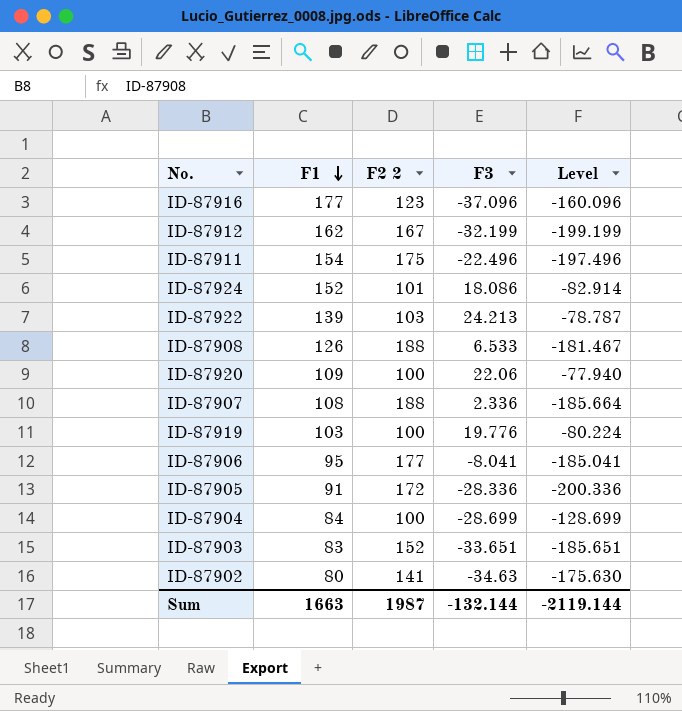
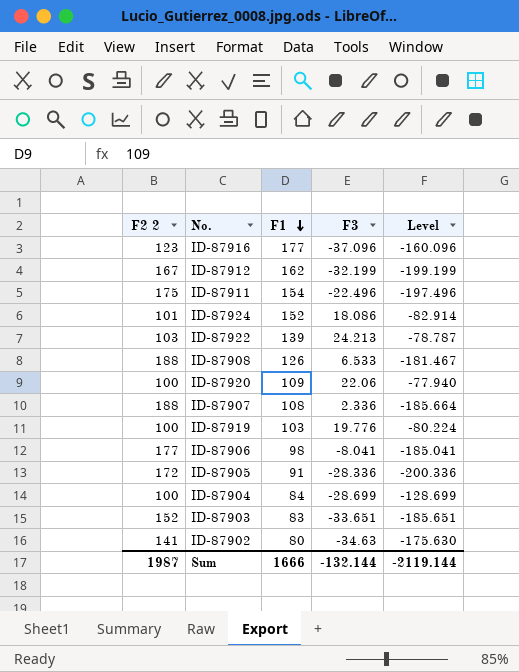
column F2 2 | position: 3 -> 1
ID-87906 | F1: 95 -> 98
Sum | F1: 1663 -> 1666

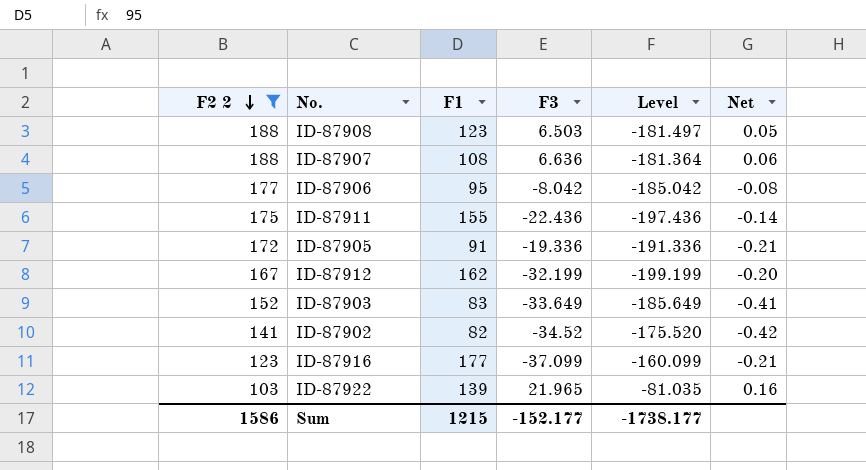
filter: none -> F2 2 >= 103
row order: F1 descending -> F2 2 descending
column Net | formula: none -> [F3] / [F1]
ID-87908 | F1: 126 -> 123
ID-87908 | F3: 6.533 -> 6.503
ID-87908 | Level: -181.467 -> -181.497
ID-87907 | F3: 2.336 -> 6.636
ID-87907 | Level: -185.664 -> -181.364
ID-87906 | F1: 98 -> 95
ID-87906 | F3: -8.041 -> -8.042
ID-87906 | Level: -185.041 -> -185.042
ID-87911 | F1: 154 -> 155
ID-87911 | F3: -22.496 -> -22.436
ID-87911 | Level: -197.496 -> -197.436
ID-87905 | F3: -28.336 -> -19.336
ID-87905 | Level: -200.336 -> -191.336
ID-87903 | F3: -33.651 -> -33.649
ID-87903 | Level: -185.651 -> -185.649
ID-87902 | F1: 80 -> 82
ID-87902 | F3: -34.63 -> -34.52
ID-87902 | Level: -175.630 -> -175.520
ID-87916 | F3: -37.096 -> -37.099
ID-87916 | Level: -160.096 -> -160.099
ID-87922 | F3: 24.213 -> 21.965
ID-87922 | Level: -78.787 -> -81.035
Sum | F2 2: 1987 -> 1586
Sum | F1: 1666 -> 1215
Sum | F3: -132.144 -> -152.177
Sum | Level: -2119.144 -> -1738.177

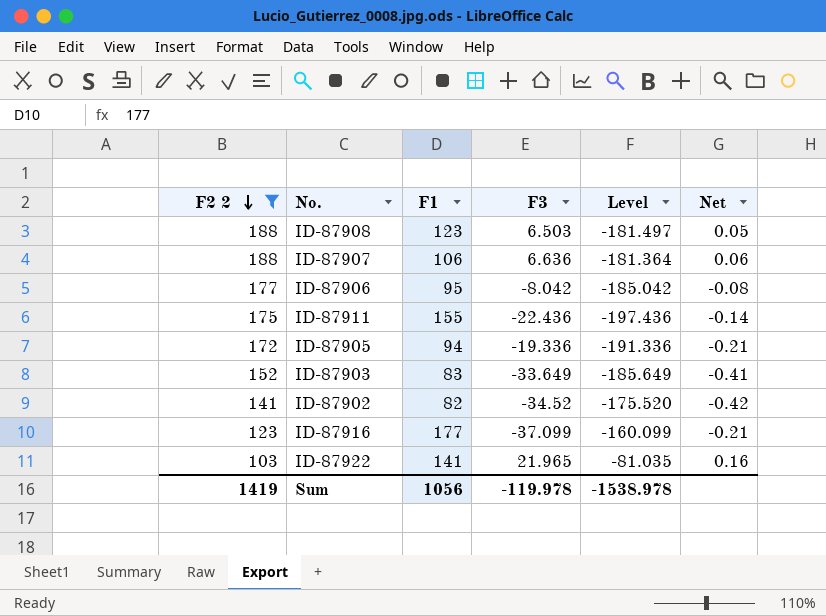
row ID-87912: 167 | 162 | -32.199 | -199.199 | -0.20 -> none
ID-87907 | F1: 108 -> 106
ID-87905 | F1: 91 -> 94
ID-87922 | F1: 139 -> 141
Sum | F2 2: 1586 -> 1419
Sum | F1: 1215 -> 1056
Sum | F3: -152.177 -> -119.978
Sum | Level: -1738.177 -> -1538.978

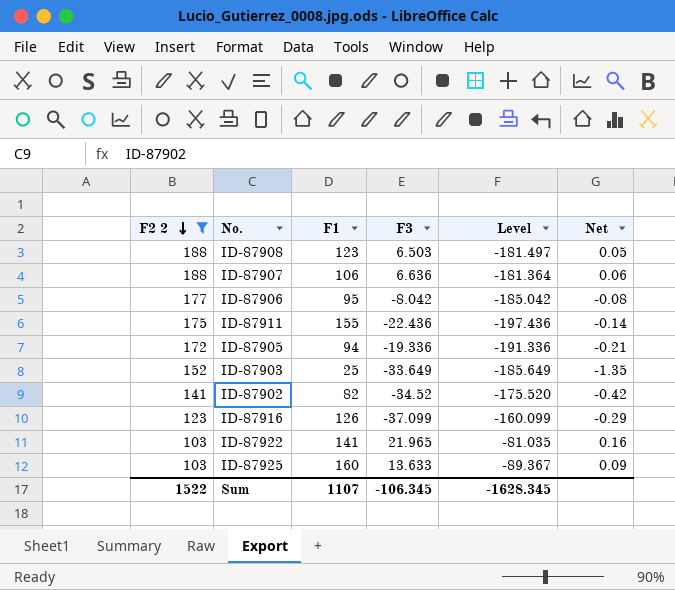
ID-87903 | F1: 83 -> 25
ID-87903 | Net: -0.41 -> -1.35
ID-87916 | F1: 177 -> 126
ID-87916 | Net: -0.21 -> -0.29
row ID-87925: none -> 103 | 160 | 13.633 | -89.367 | 0.09
Sum | F2 2: 1419 -> 1522
Sum | F1: 1056 -> 1107
Sum | F3: -119.978 -> -106.345
Sum | Level: -1538.978 -> -1628.345

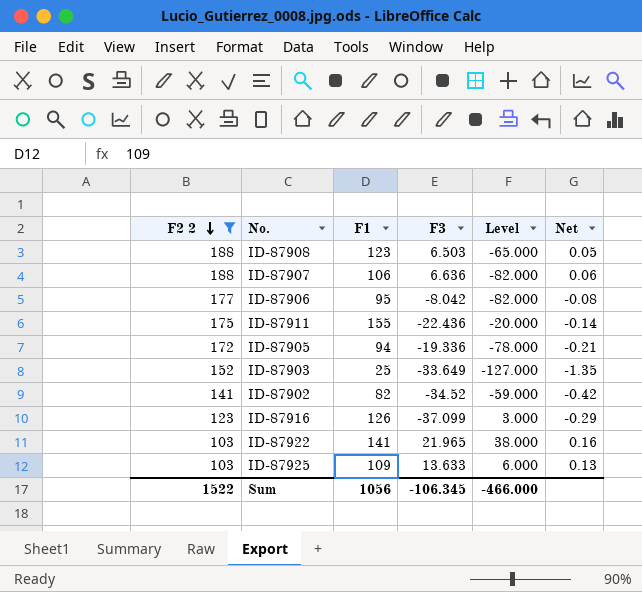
column Level | formula: [F3] - [F2 2] -> [F1] - [F2 2]
ID-87925 | F1: 160 -> 109
ID-87925 | Net: 0.09 -> 0.13
Sum | F1: 1107 -> 1056
Sum | Level: -1628.345 -> -466.000

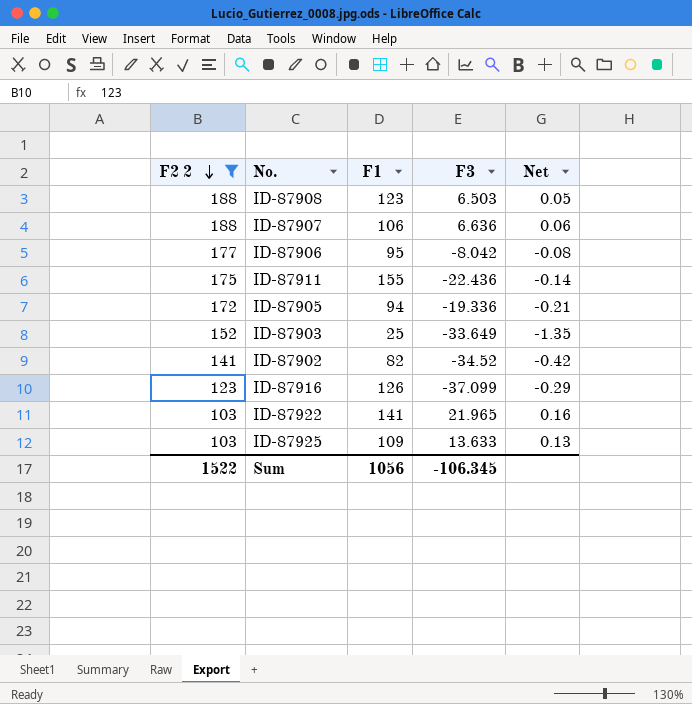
column Level | formula: [F1] - [F2 2] -> none

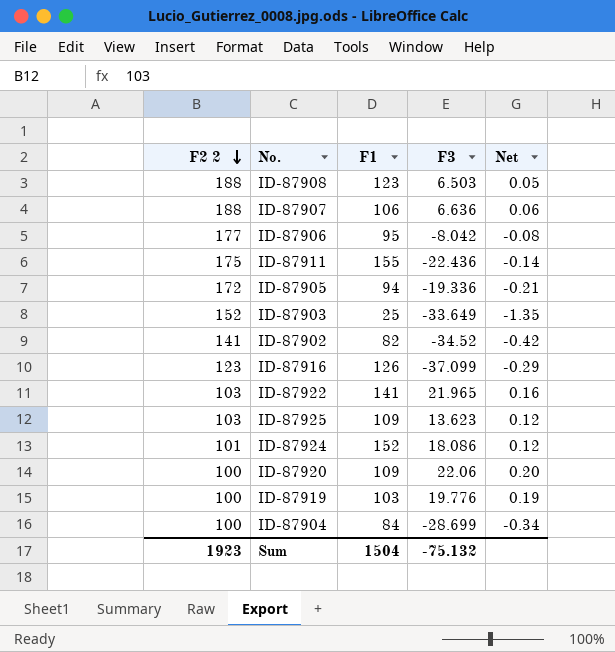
filter: F2 2 >= 103 -> none
ID-87925 | F3: 13.633 -> 13.623
ID-87925 | Net: 0.13 -> 0.12
Sum | F2 2: 1522 -> 1923
Sum | F1: 1056 -> 1504
Sum | F3: -106.345 -> -75.132

